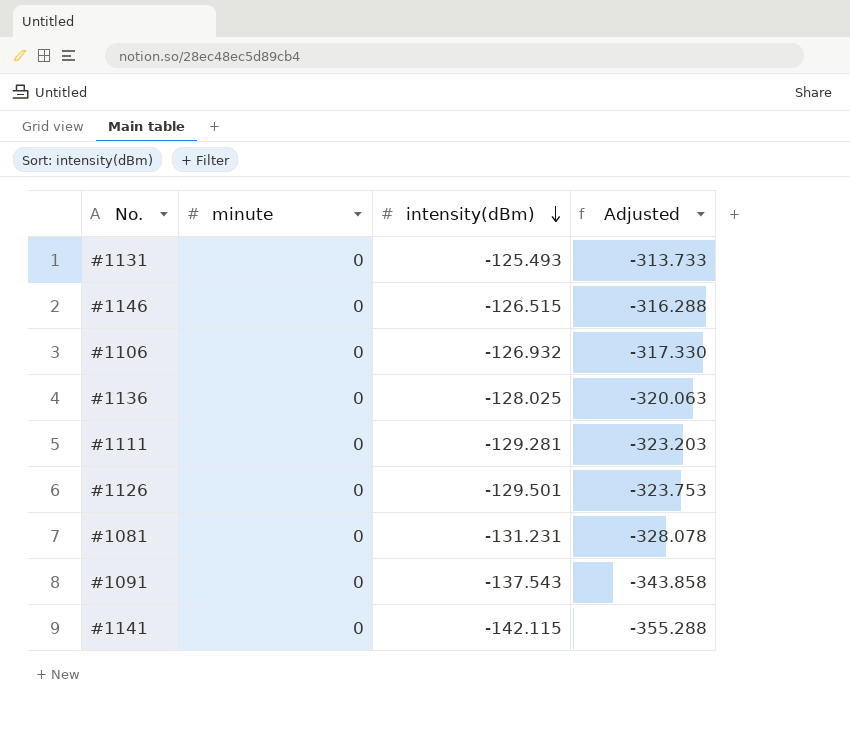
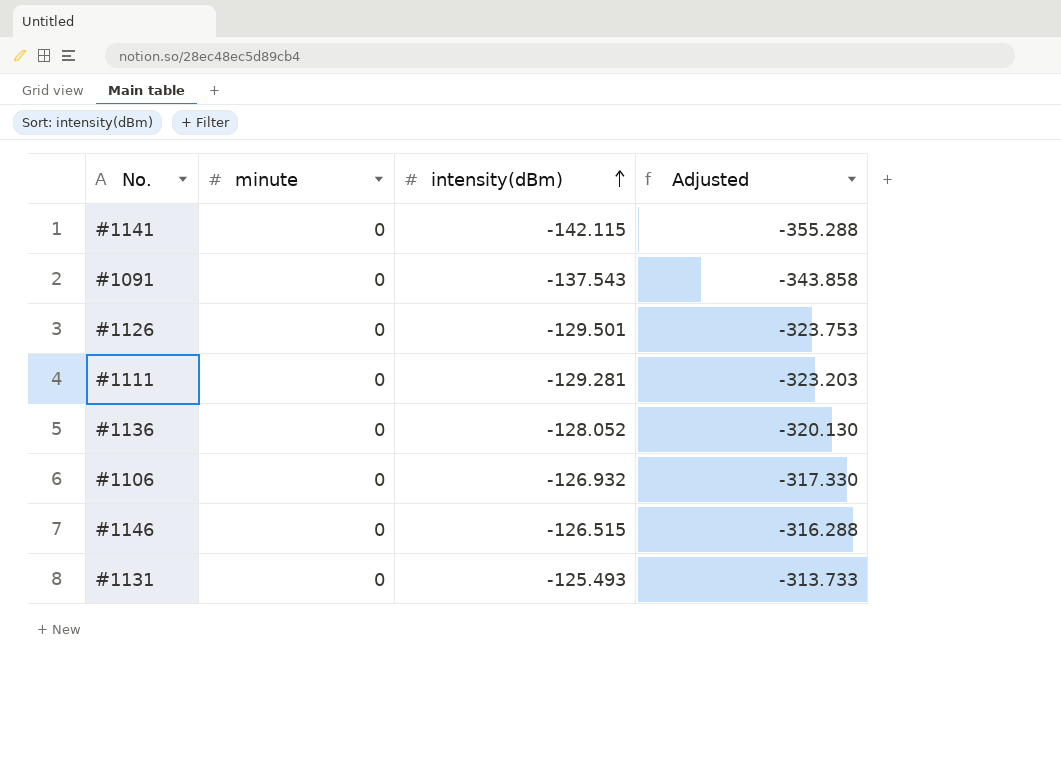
row order: intensity(dBm) descending -> intensity(dBm) ascending
row #1081: 0 | -131.231 | -328.078 -> none
#1136 | intensity(dBm): -128.025 -> -128.052
#1136 | Adjusted: -320.063 -> -320.130

